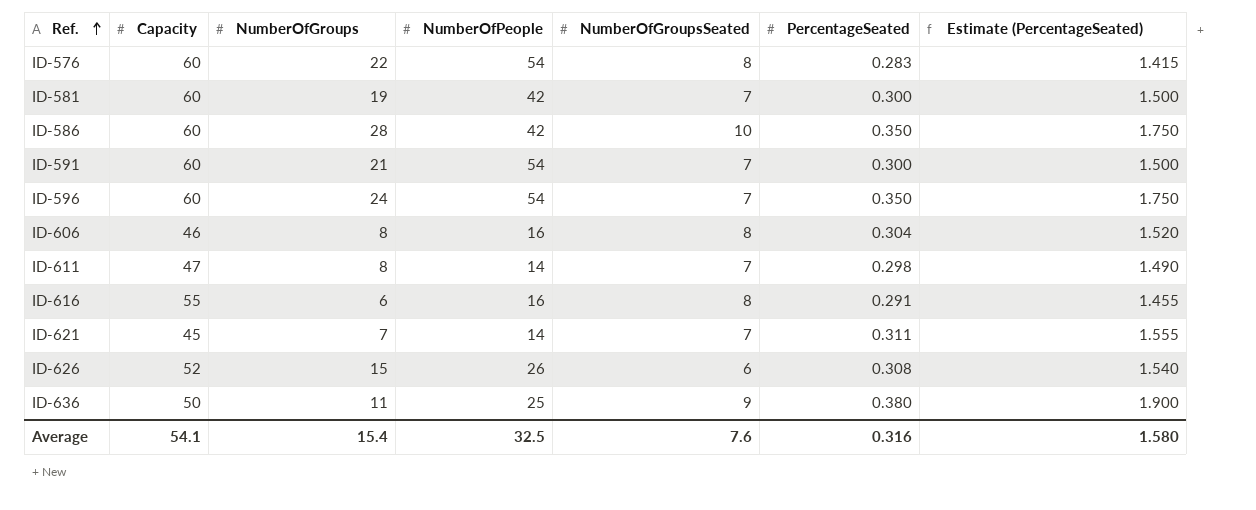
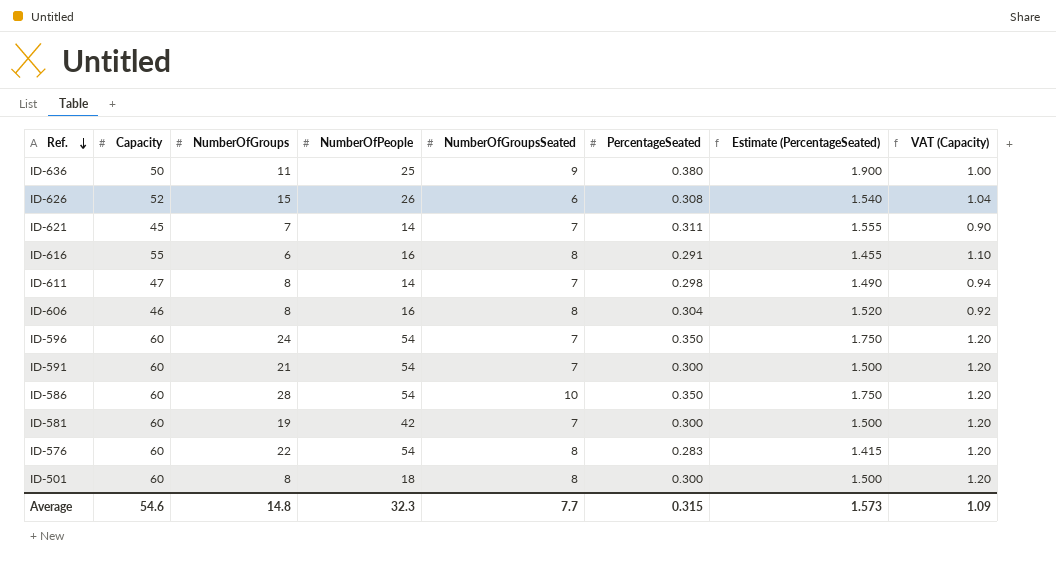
row order: Ref. ascending -> Ref. descending
column VAT (Capacity) | formula: none -> [Capacity] * 0.02
ID-586 | NumberOfPeople: 42 -> 54
row ID-501: none -> 60 | 8 | 18 | 8 | 0.300 | 1.500 | 1.20
Average | Capacity: 54.1 -> 54.6
Average | NumberOfGroups: 15.4 -> 14.8
Average | NumberOfPeople: 32.5 -> 32.3
Average | NumberOfGroupsSeated: 7.6 -> 7.7
Average | PercentageSeated: 0.316 -> 0.315
Average | Estimate (PercentageSeated): 1.580 -> 1.573

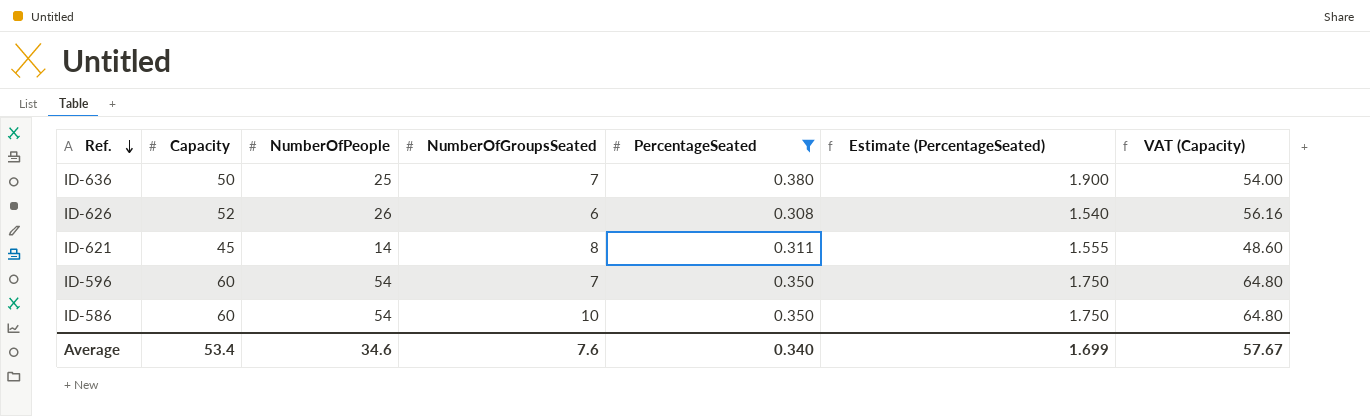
filter: none -> PercentageSeated >= 0.308
column NumberOfGroups | position: 3 -> none
column VAT (Capacity) | formula: [Capacity] * 0.02 -> [Capacity] * 1.08
ID-636 | NumberOfGroupsSeated: 9 -> 7
ID-621 | NumberOfGroupsSeated: 7 -> 8
Average | Capacity: 54.6 -> 53.4
Average | NumberOfPeople: 32.3 -> 34.6
Average | NumberOfGroupsSeated: 7.7 -> 7.6
Average | PercentageSeated: 0.315 -> 0.340
Average | Estimate (PercentageSeated): 1.573 -> 1.699
Average | VAT (Capacity): 1.09 -> 57.67

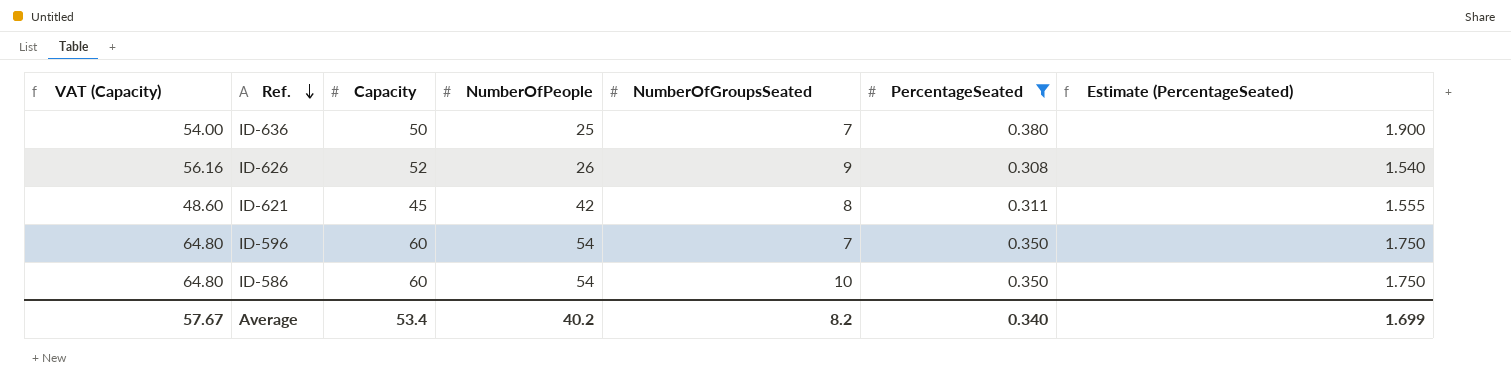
column VAT (Capacity) | position: 7 -> 1
ID-626 | NumberOfGroupsSeated: 6 -> 9
ID-621 | NumberOfPeople: 14 -> 42
Average | NumberOfPeople: 34.6 -> 40.2
Average | NumberOfGroupsSeated: 7.6 -> 8.2

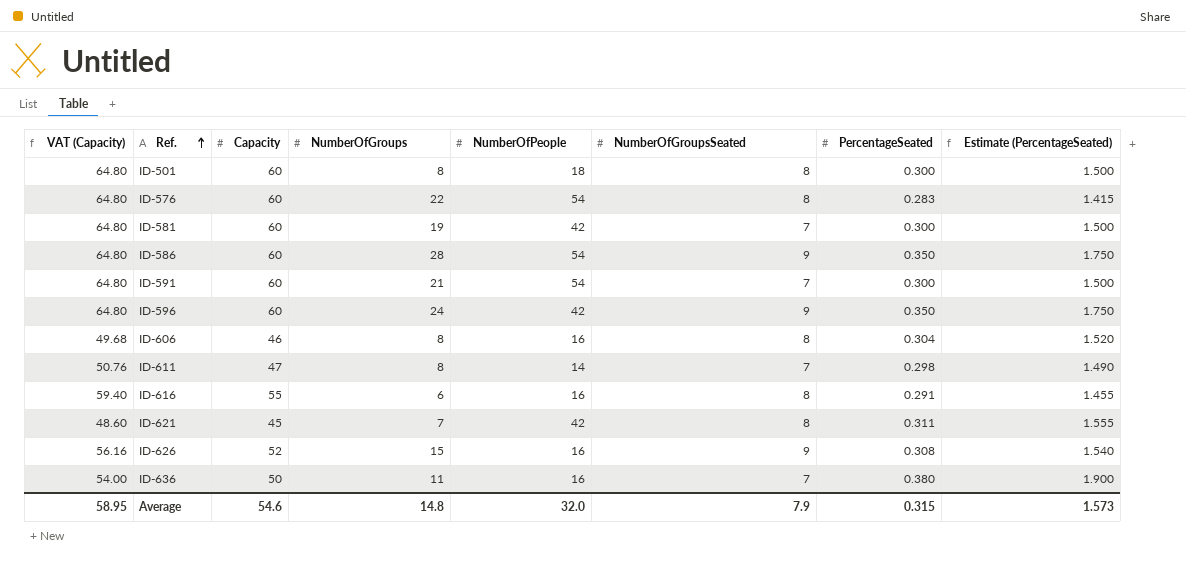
filter: PercentageSeated >= 0.308 -> none
row order: Ref. descending -> Ref. ascending
column NumberOfGroups | position: none -> 4
ID-586 | NumberOfGroupsSeated: 10 -> 9
ID-596 | NumberOfPeople: 54 -> 42
ID-596 | NumberOfGroupsSeated: 7 -> 9
ID-626 | NumberOfPeople: 26 -> 16
ID-636 | NumberOfPeople: 25 -> 16
Average | VAT (Capacity): 57.67 -> 58.95
Average | Capacity: 53.4 -> 54.6
Average | NumberOfPeople: 40.2 -> 32.0
Average | NumberOfGroupsSeated: 8.2 -> 7.9
Average | PercentageSeated: 0.340 -> 0.315
Average | Estimate (PercentageSeated): 1.699 -> 1.573

